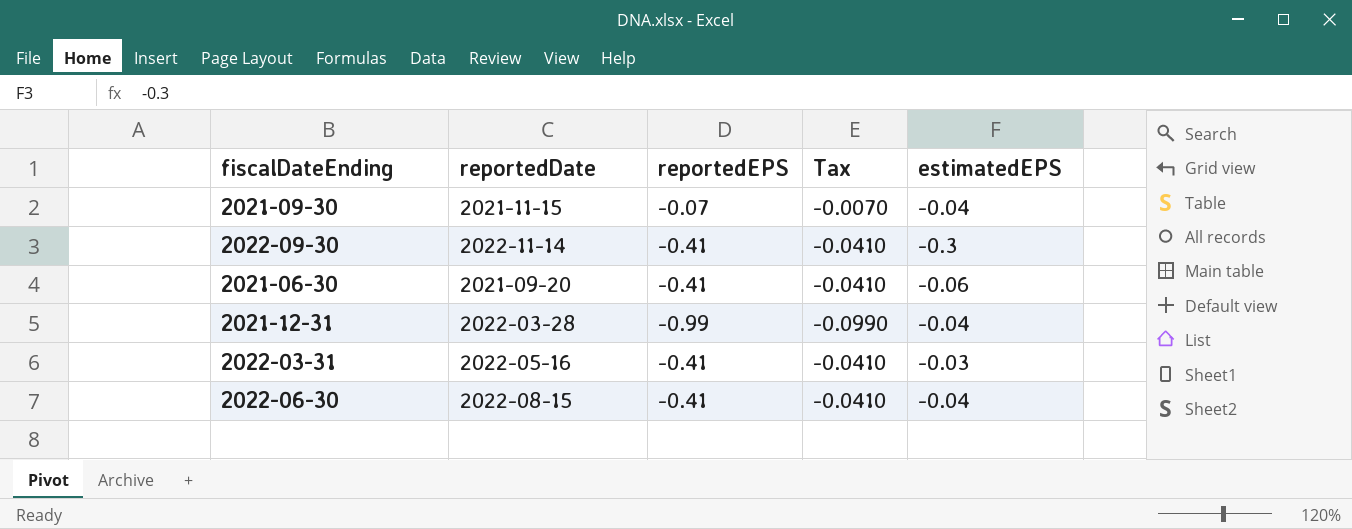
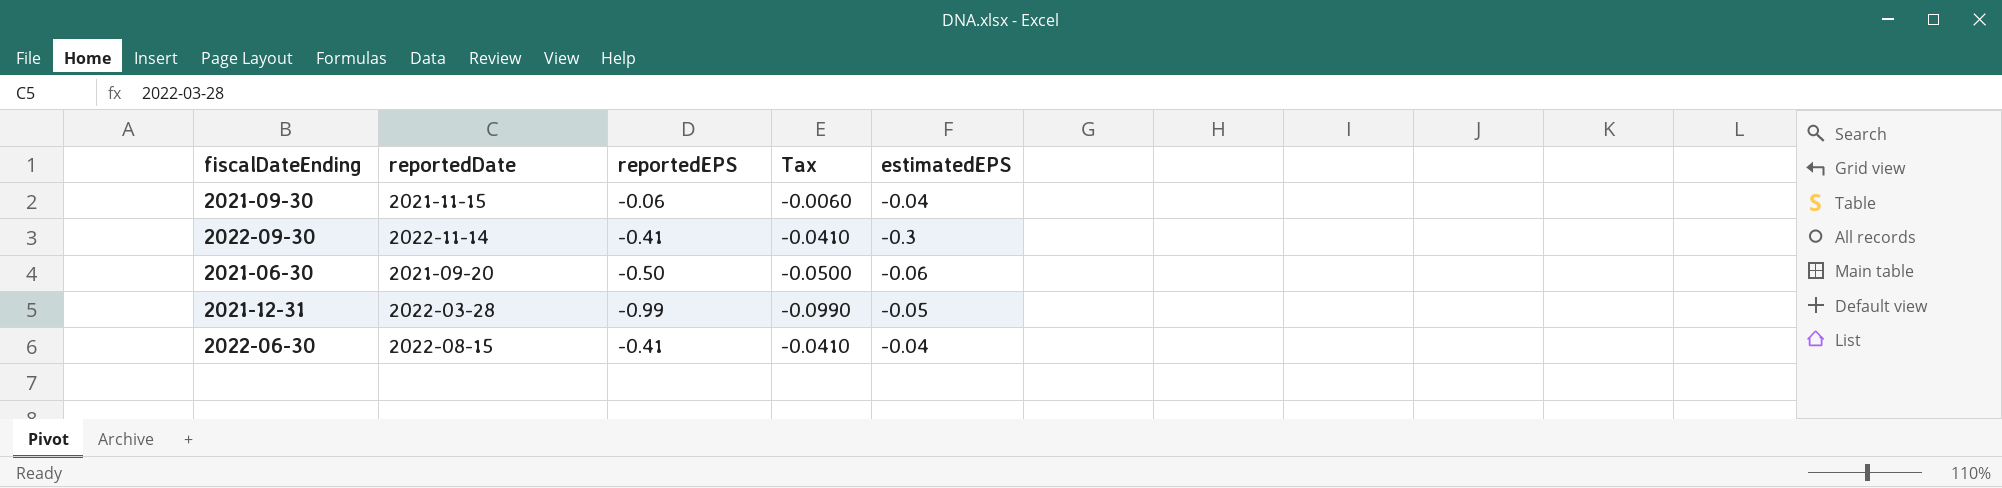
row 2022-03-31: 2022-05-16 | -0.41 | -0.0410 | -0.03 -> none
2021-09-30 | reportedEPS: -0.07 -> -0.06
2021-09-30 | Tax: -0.0070 -> -0.0060
2021-06-30 | reportedEPS: -0.41 -> -0.50
2021-06-30 | Tax: -0.0410 -> -0.0500
2021-12-31 | estimatedEPS: -0.04 -> -0.05

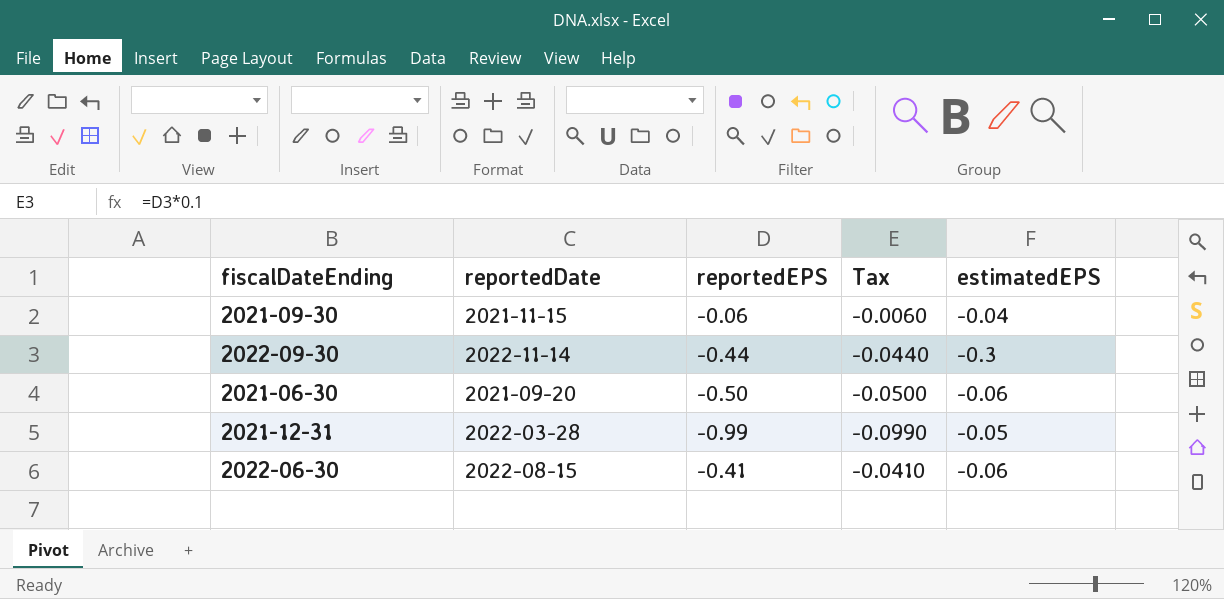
2022-09-30 | reportedEPS: -0.41 -> -0.44
2022-09-30 | Tax: -0.0410 -> -0.0440
2022-06-30 | estimatedEPS: -0.04 -> -0.06

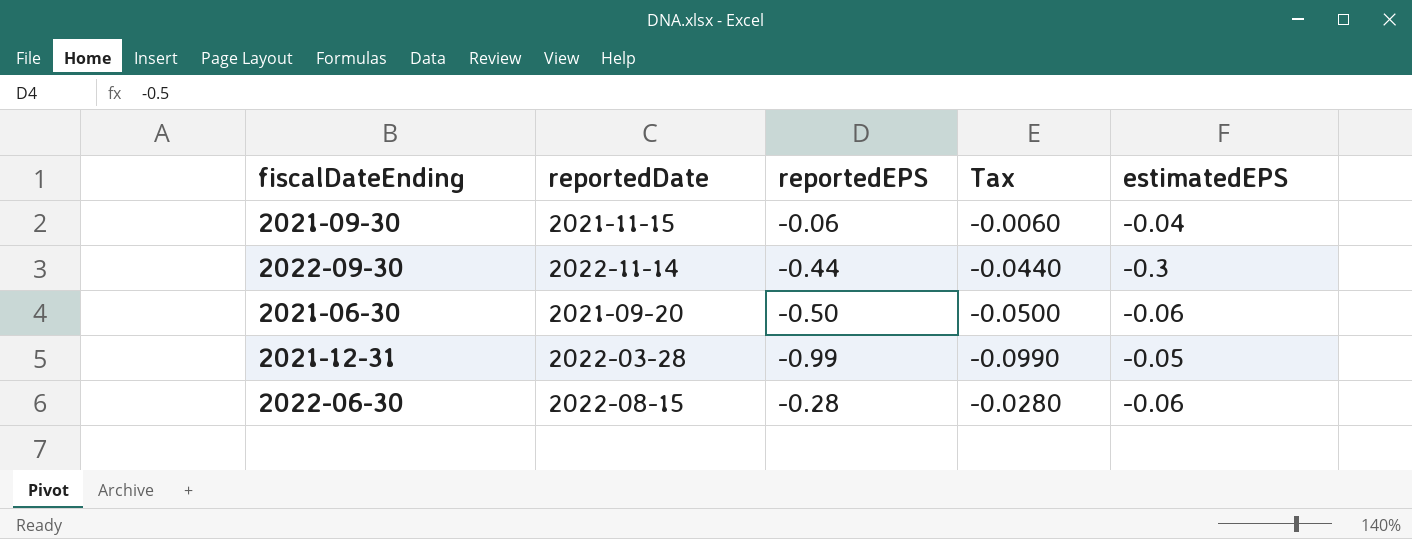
2022-06-30 | reportedEPS: -0.41 -> -0.28
2022-06-30 | Tax: -0.0410 -> -0.0280

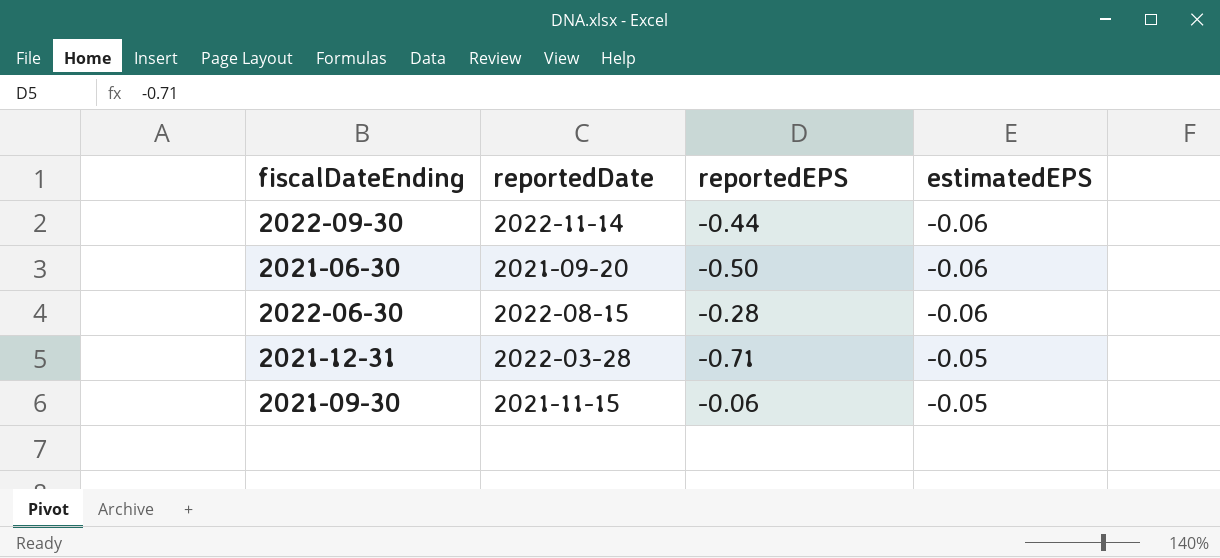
row order: none -> estimatedEPS ascending
column Tax | formula: [reportedEPS] * 0.1 -> none
2022-09-30 | estimatedEPS: -0.3 -> -0.06
2021-12-31 | reportedEPS: -0.99 -> -0.71
2021-09-30 | estimatedEPS: -0.04 -> -0.05

